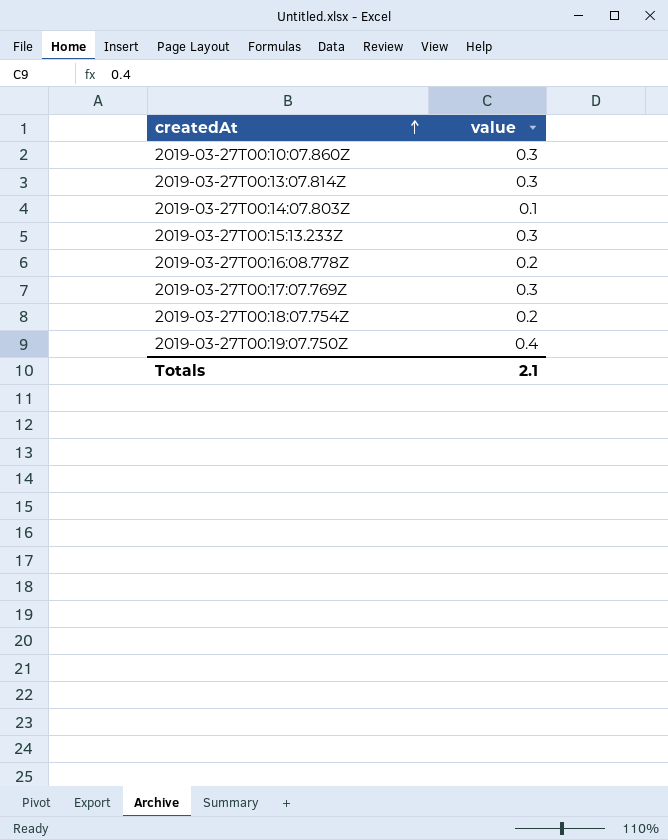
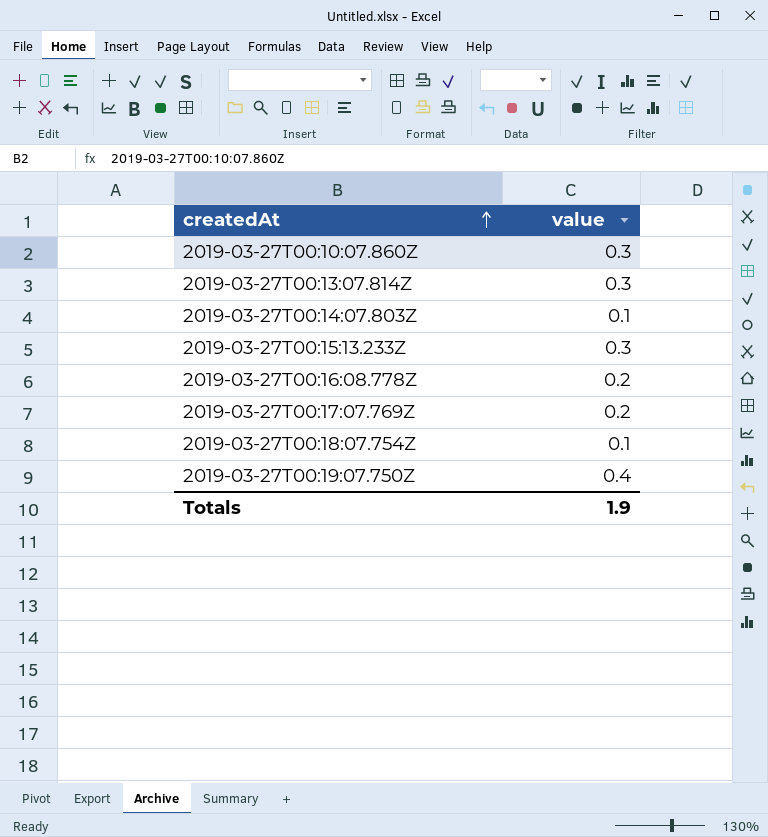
2019-03-27T00:17:07.769Z | value: 0.3 -> 0.2
2019-03-27T00:18:07.754Z | value: 0.2 -> 0.1
Totals | value: 2.1 -> 1.9

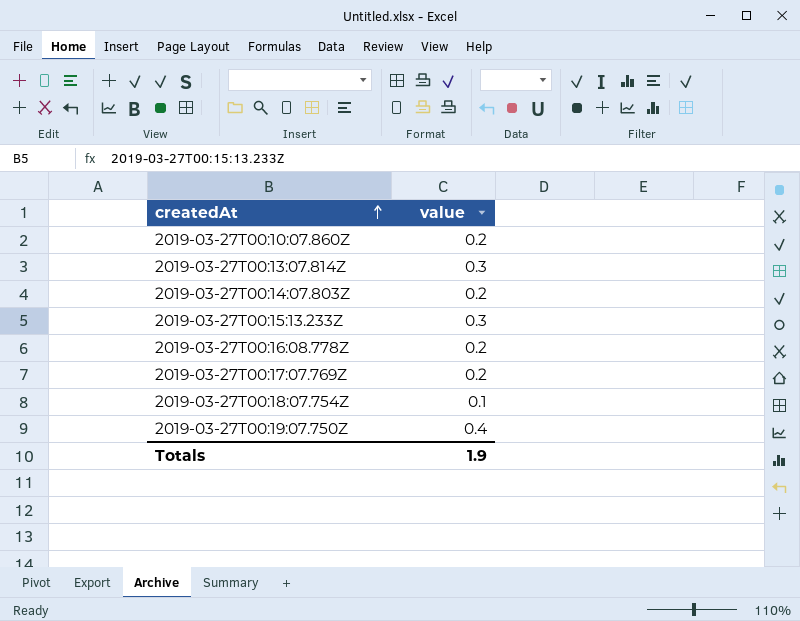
2019-03-27T00:10:07.860Z | value: 0.3 -> 0.2
2019-03-27T00:14:07.803Z | value: 0.1 -> 0.2

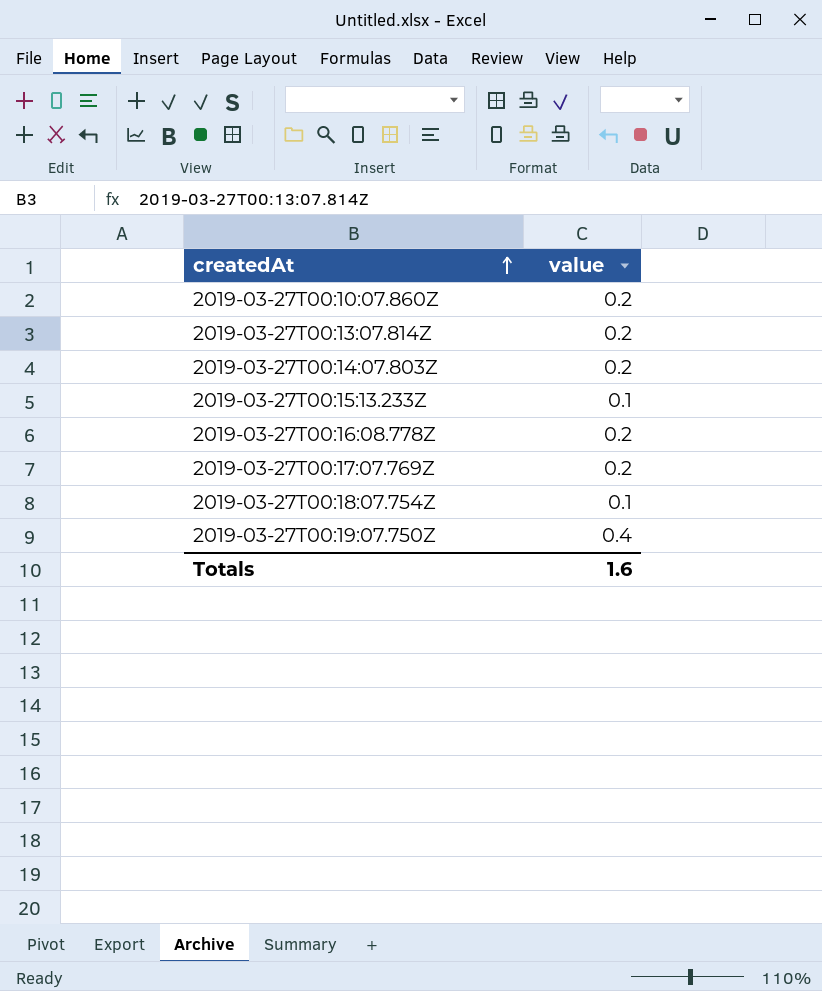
2019-03-27T00:13:07.814Z | value: 0.3 -> 0.2
2019-03-27T00:15:13.233Z | value: 0.3 -> 0.1
Totals | value: 1.9 -> 1.6

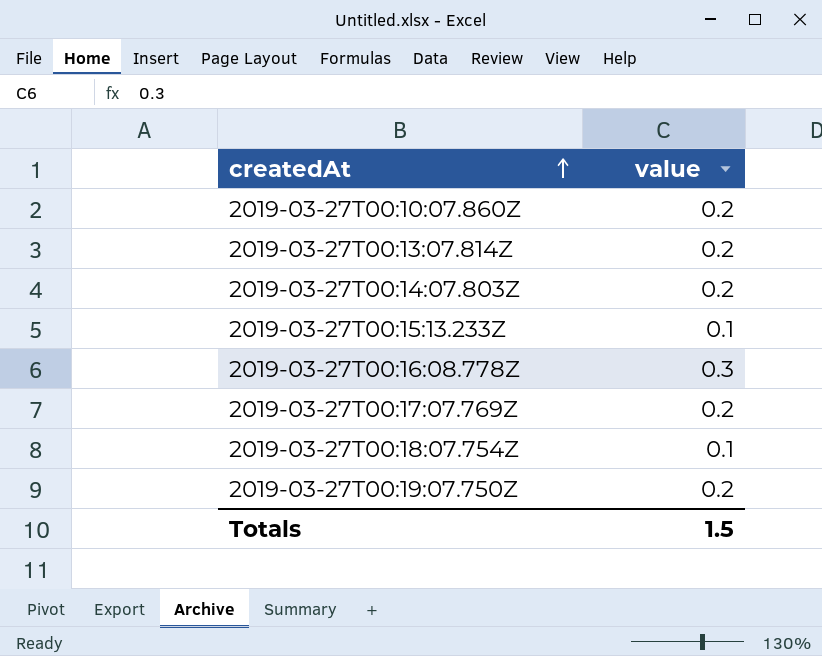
2019-03-27T00:16:08.778Z | value: 0.2 -> 0.3
2019-03-27T00:19:07.750Z | value: 0.4 -> 0.2
Totals | value: 1.6 -> 1.5

